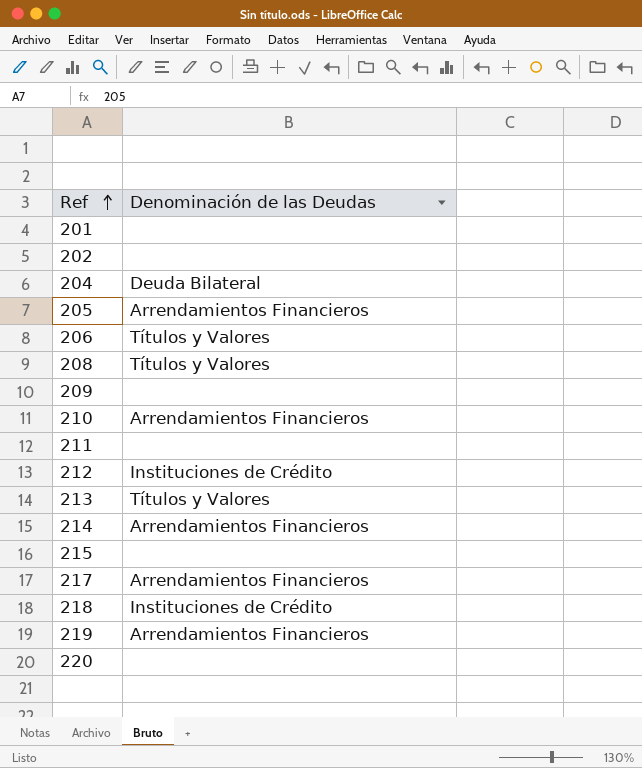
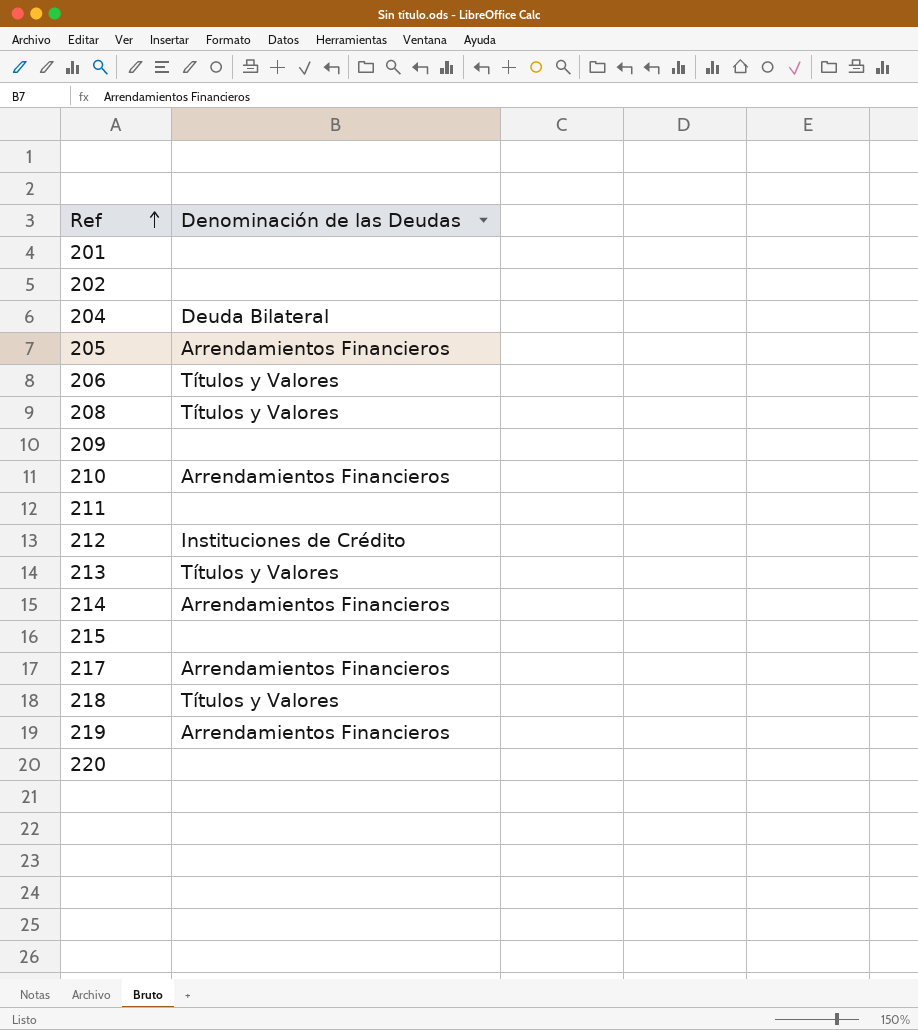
218 | Denominación de las Deudas: Instituciones de Crédito -> Títulos y Valores

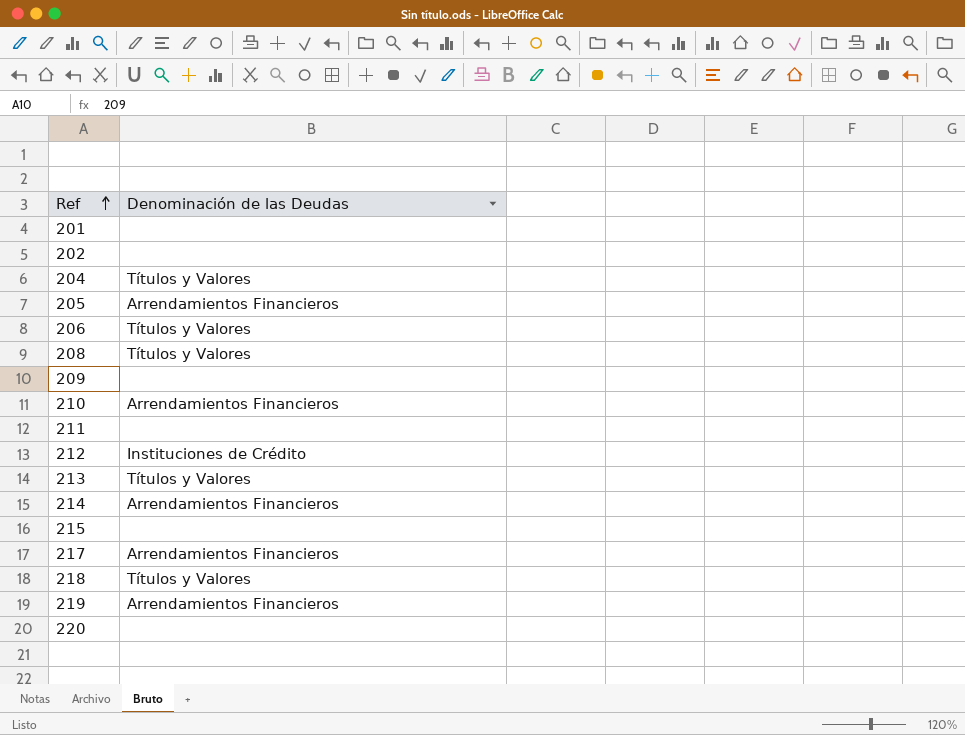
204 | Denominación de las Deudas: Deuda Bilateral -> Títulos y Valores

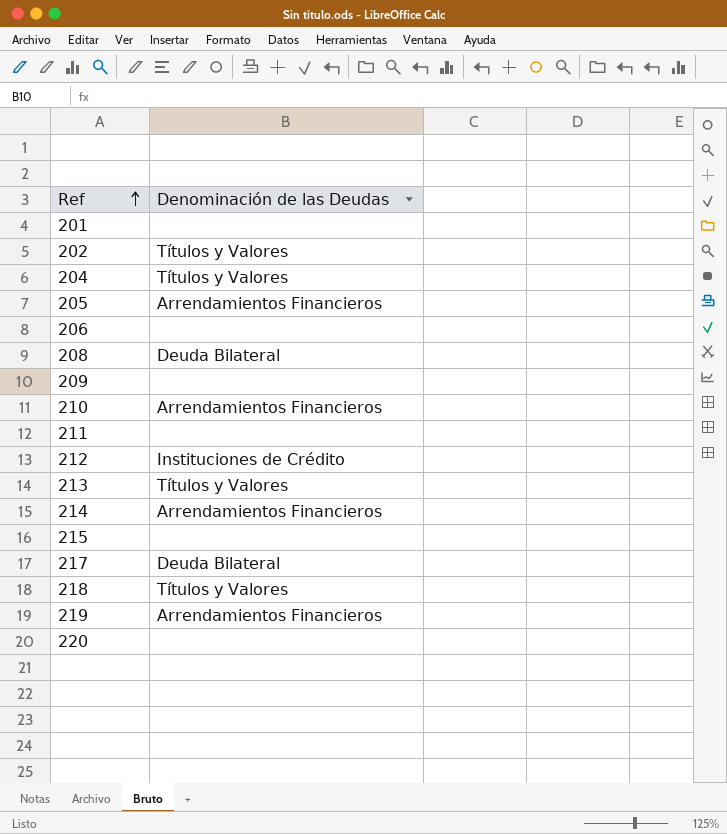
202 | Denominación de las Deudas: none -> Títulos y Valores
206 | Denominación de las Deudas: Títulos y Valores -> none
208 | Denominación de las Deudas: Títulos y Valores -> Deuda Bilateral
217 | Denominación de las Deudas: Arrendamientos Financieros -> Deuda Bilateral

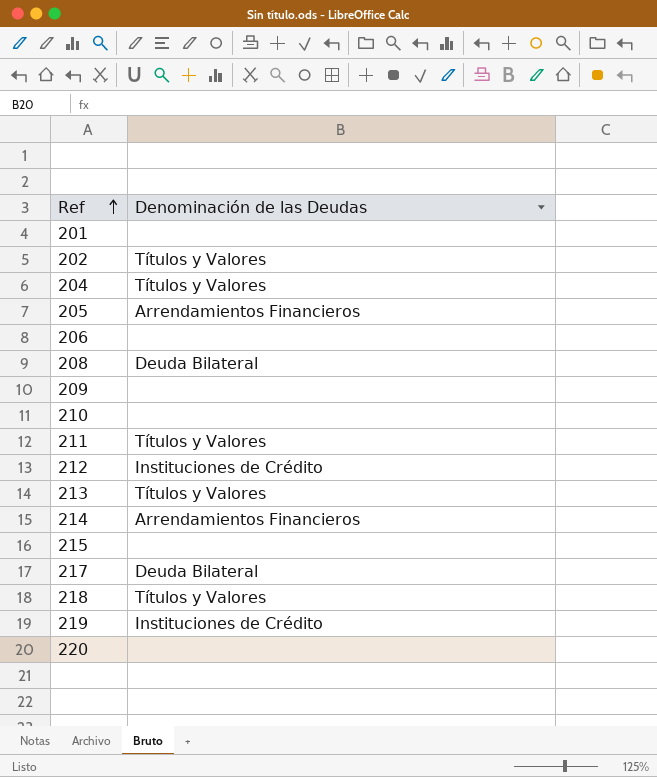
210 | Denominación de las Deudas: Arrendamientos Financieros -> none
211 | Denominación de las Deudas: none -> Títulos y Valores
219 | Denominación de las Deudas: Arrendamientos Financieros -> Instituciones de Crédito

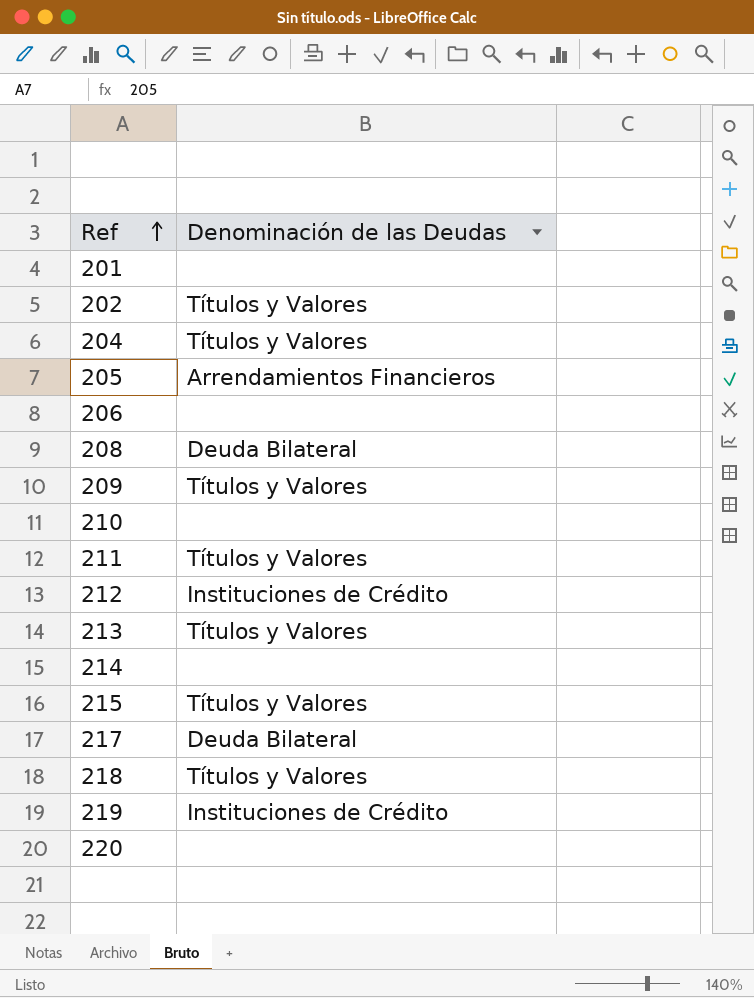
209 | Denominación de las Deudas: none -> Títulos y Valores
214 | Denominación de las Deudas: Arrendamientos Financieros -> none
215 | Denominación de las Deudas: none -> Títulos y Valores

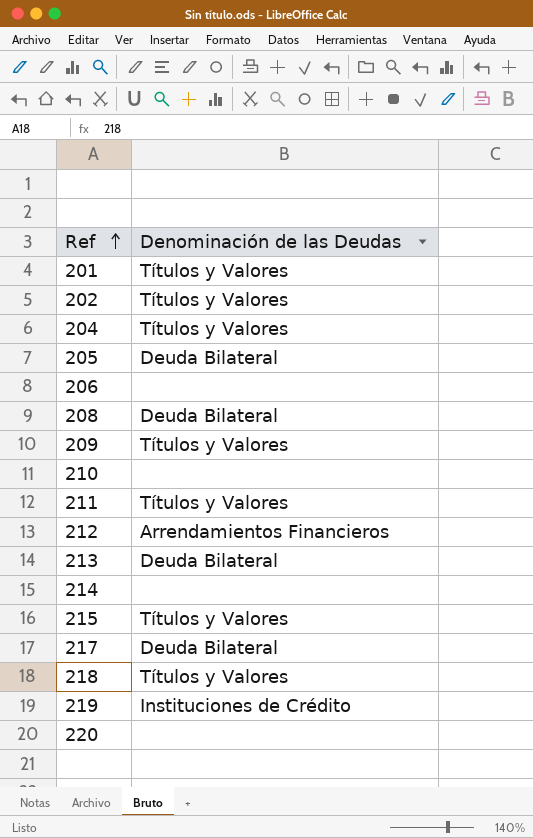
201 | Denominación de las Deudas: none -> Títulos y Valores
205 | Denominación de las Deudas: Arrendamientos Financieros -> Deuda Bilateral
212 | Denominación de las Deudas: Instituciones de Crédito -> Arrendamientos Financieros
213 | Denominación de las Deudas: Títulos y Valores -> Deuda Bilateral

